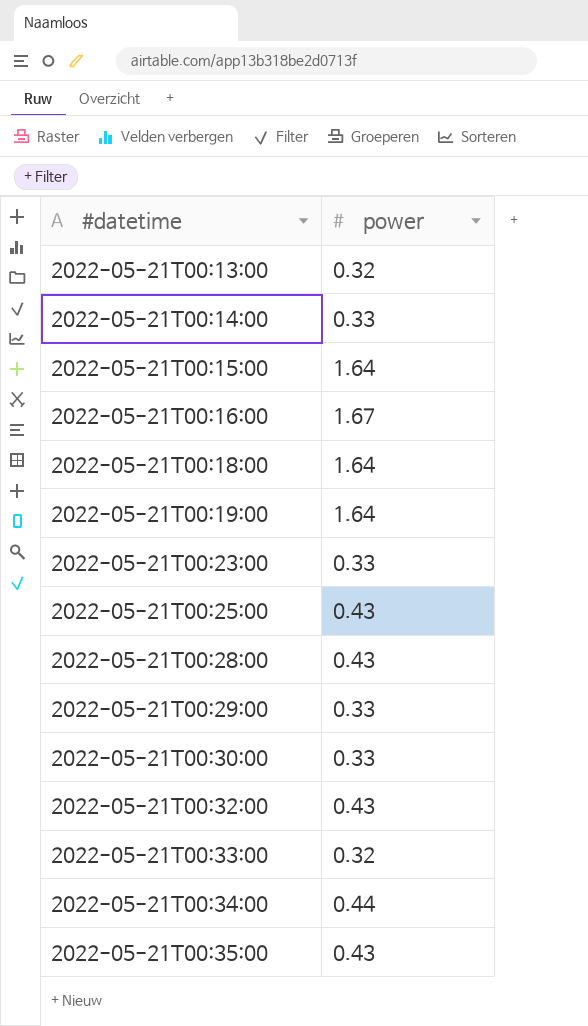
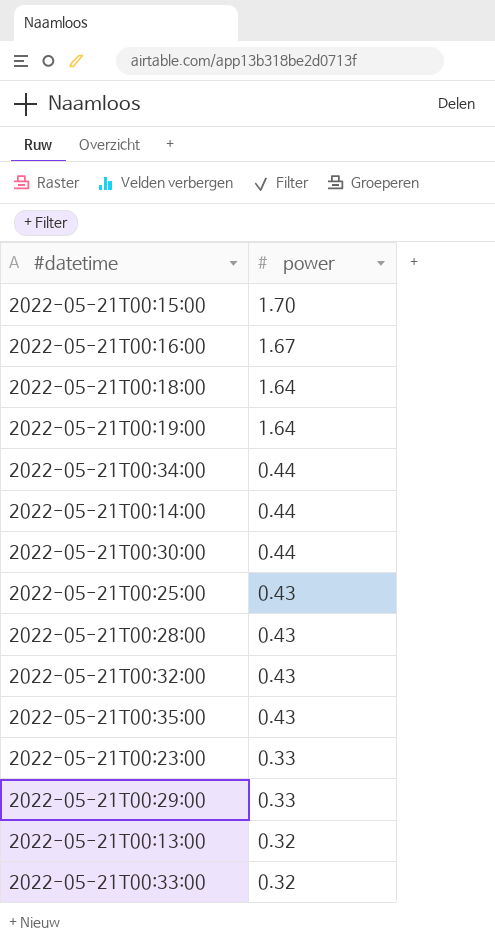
row order: #datetime ascending -> power descending
2022-05-21T00:15:00 | power: 1.64 -> 1.70
2022-05-21T00:14:00 | power: 0.33 -> 0.44
2022-05-21T00:30:00 | power: 0.33 -> 0.44

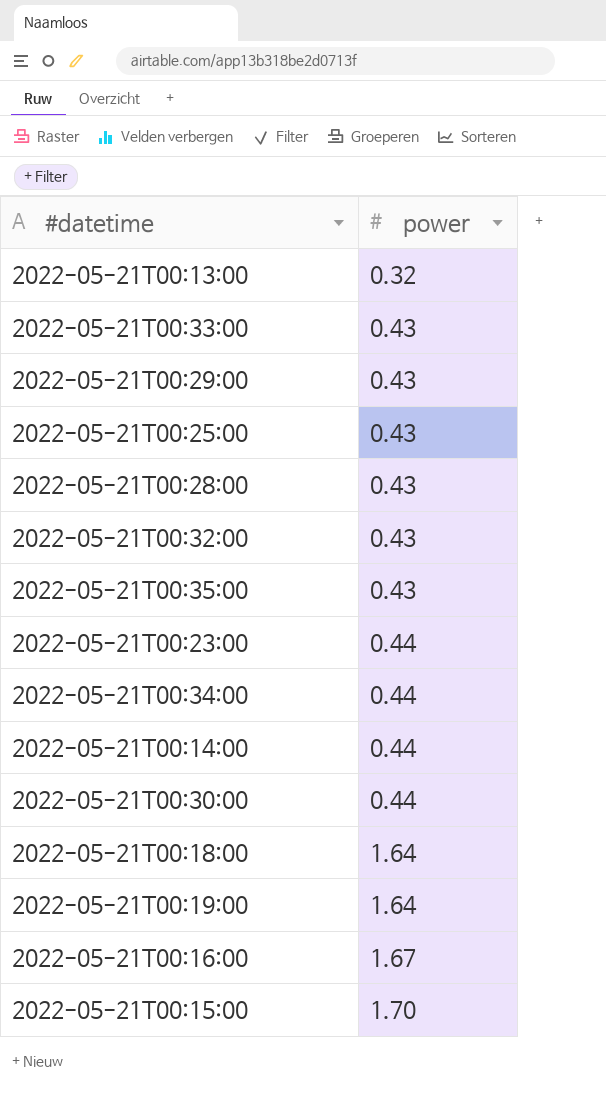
row order: power descending -> power ascending
2022-05-21T00:33:00 | power: 0.32 -> 0.43
2022-05-21T00:29:00 | power: 0.33 -> 0.43
2022-05-21T00:23:00 | power: 0.33 -> 0.44

